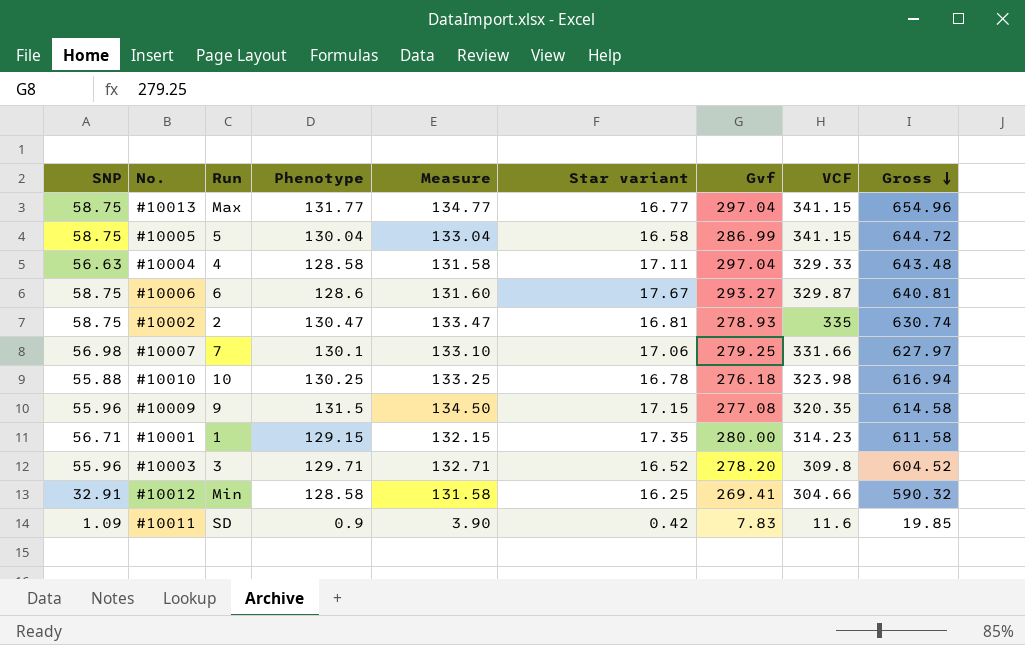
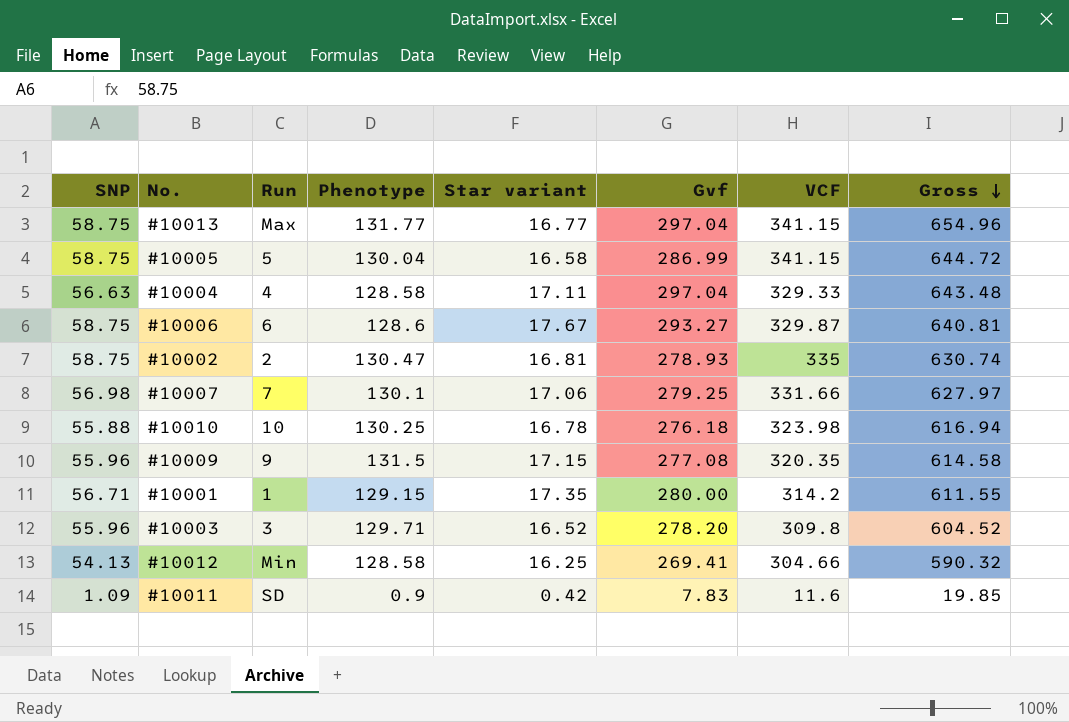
column Measure | formula: [Phenotype] + 3 -> none
#10001 | VCF: 314.23 -> 314.2
#10001 | Gross: 611.58 -> 611.55
#10012 | SNP: 32.91 -> 54.13

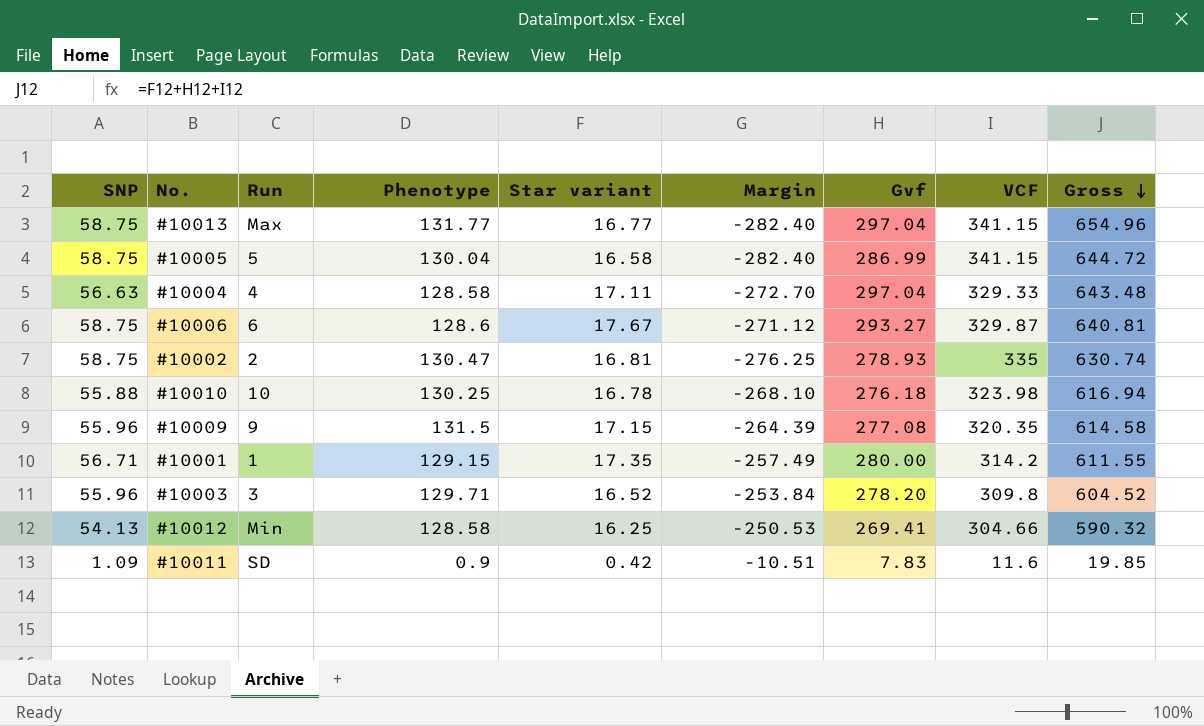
column Margin | formula: none -> [SNP] - [VCF]
row #10007: 56.98 | 7 | 130.1 | 17.06 | 279.25 | 331.66 | 627.97 -> none

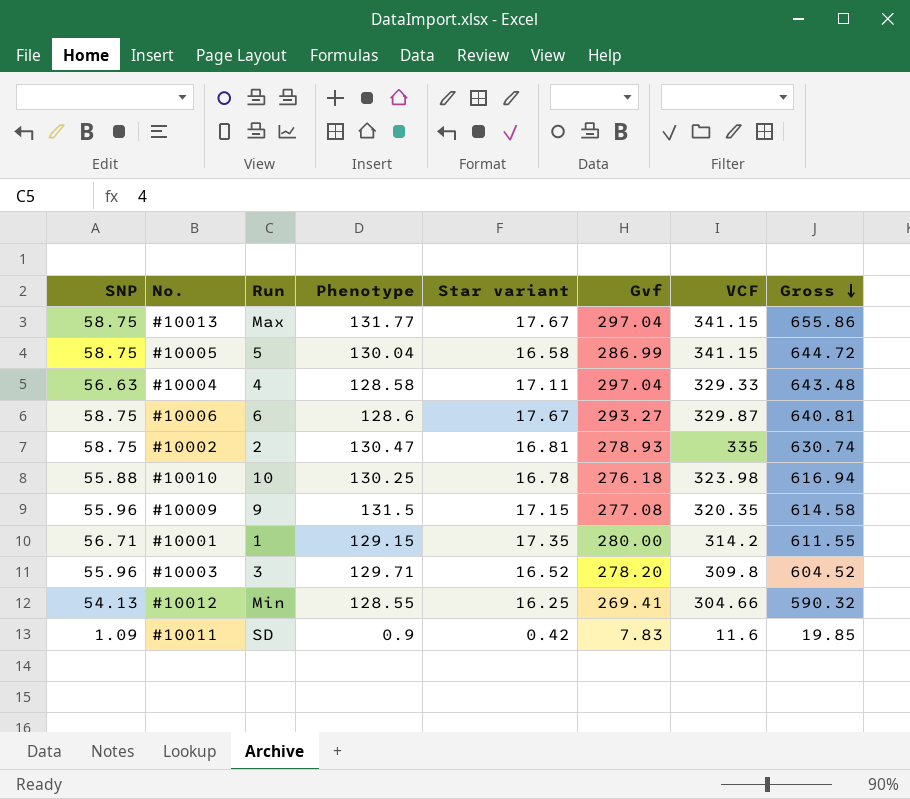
column Margin | formula: [SNP] - [VCF] -> none
#10013 | Star variant: 16.77 -> 17.67
#10013 | Gross: 654.96 -> 655.86
#10012 | Phenotype: 128.58 -> 128.55

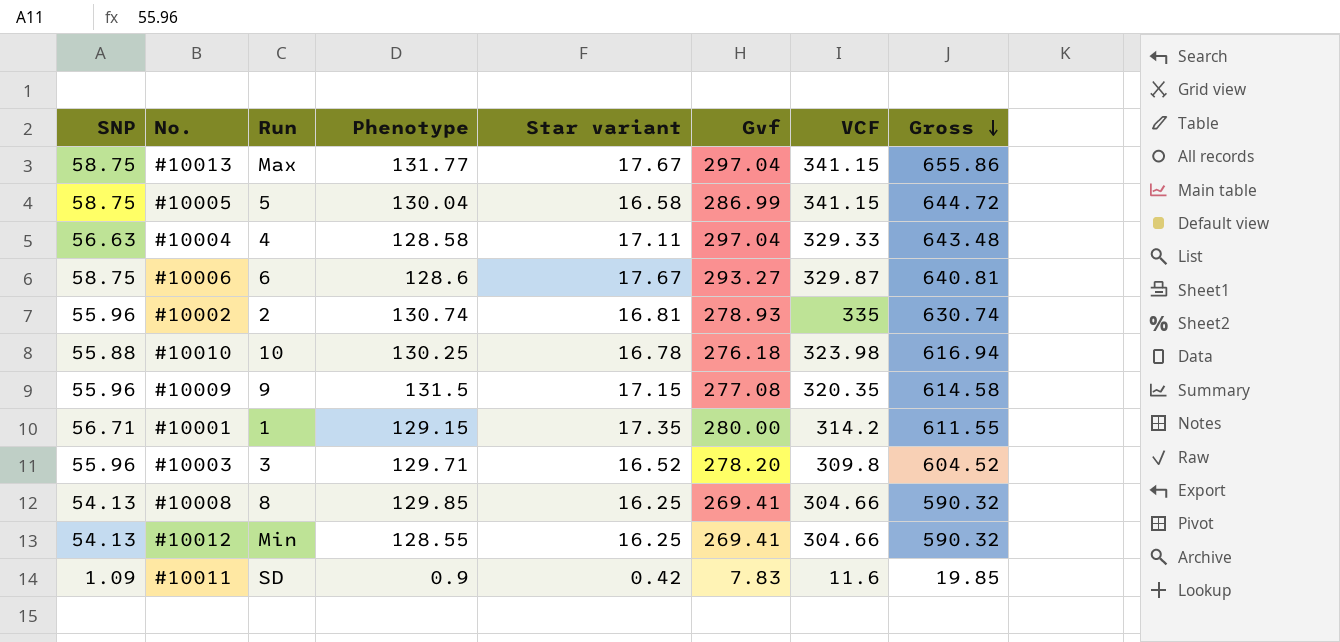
#10002 | SNP: 58.75 -> 55.96
#10002 | Phenotype: 130.47 -> 130.74
row #10008: none -> 54.13 | 8 | 129.85 | 16.25 | 269.41 | 304.66 | 590.32

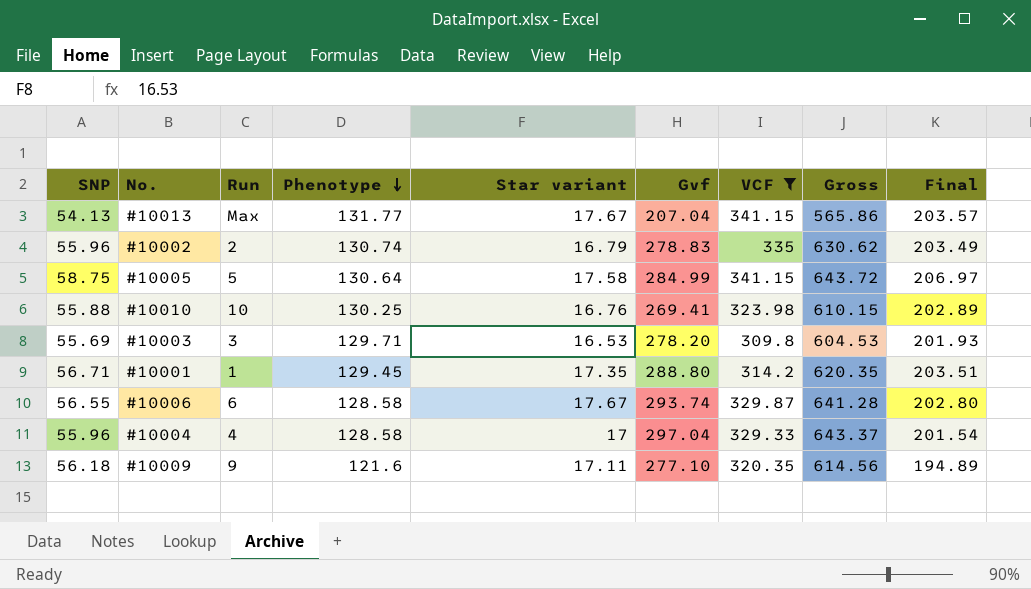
filter: none -> VCF >= 309.8
row order: Gross descending -> Phenotype descending
column Final | formula: none -> [SNP] + [Phenotype] + [Star variant]
#10013 | SNP: 58.75 -> 54.13
#10013 | Gvf: 297.04 -> 207.04
#10013 | Gross: 655.86 -> 565.86
#10002 | Star variant: 16.81 -> 16.79
#10002 | Gvf: 278.93 -> 278.83
#10002 | Gross: 630.74 -> 630.62
#10005 | Phenotype: 130.04 -> 130.64
#10005 | Star variant: 16.58 -> 17.58
#10005 | Gvf: 286.99 -> 284.99
#10005 | Gross: 644.72 -> 643.72
#10010 | Star variant: 16.78 -> 16.76
#10010 | Gvf: 276.18 -> 269.41
#10010 | Gross: 616.94 -> 610.15
#10003 | SNP: 55.96 -> 55.69
#10003 | Star variant: 16.52 -> 16.53
#10003 | Gross: 604.52 -> 604.53
#10001 | Phenotype: 129.15 -> 129.45
#10001 | Gvf: 280.00 -> 288.80
#10001 | Gross: 611.55 -> 620.35
#10006 | SNP: 58.75 -> 56.55
#10006 | Phenotype: 128.6 -> 128.58
#10006 | Gvf: 293.27 -> 293.74
#10006 | Gross: 640.81 -> 641.28
#10004 | SNP: 56.63 -> 55.96
#10004 | Star variant: 17.11 -> 17
#10004 | Gross: 643.48 -> 643.37
#10009 | SNP: 55.96 -> 56.18
#10009 | Phenotype: 131.5 -> 121.6
#10009 | Star variant: 17.15 -> 17.11
#10009 | Gvf: 277.08 -> 277.10
#10009 | Gross: 614.58 -> 614.56

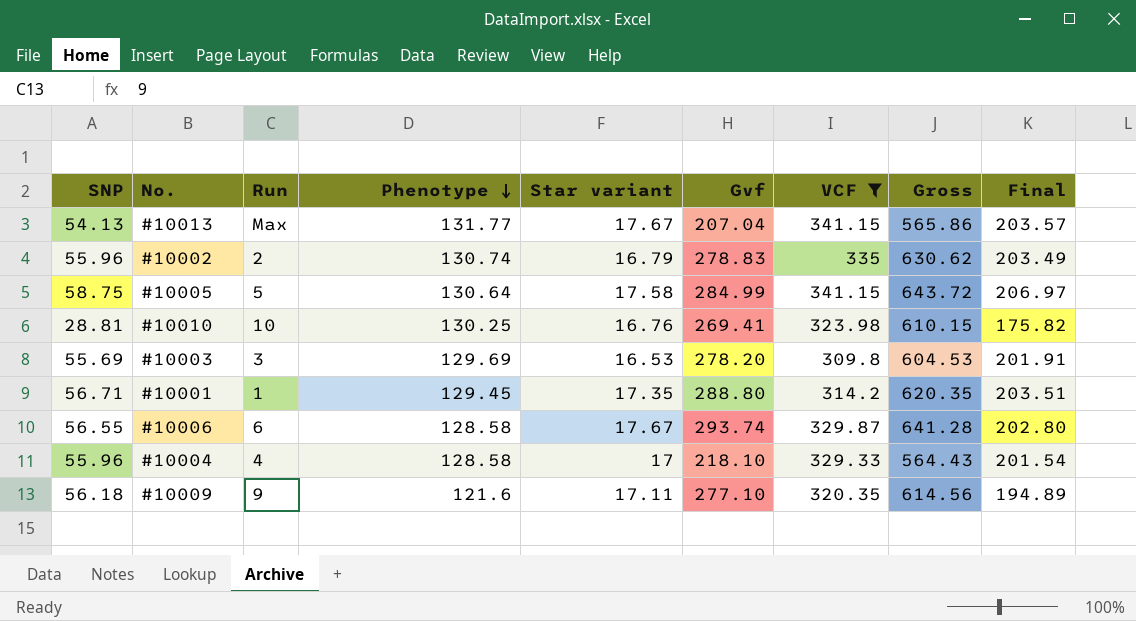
#10010 | SNP: 55.88 -> 28.81
#10010 | Final: 202.89 -> 175.82
#10003 | Phenotype: 129.71 -> 129.69
#10003 | Final: 201.93 -> 201.91
#10004 | Gvf: 297.04 -> 218.10
#10004 | Gross: 643.37 -> 564.43

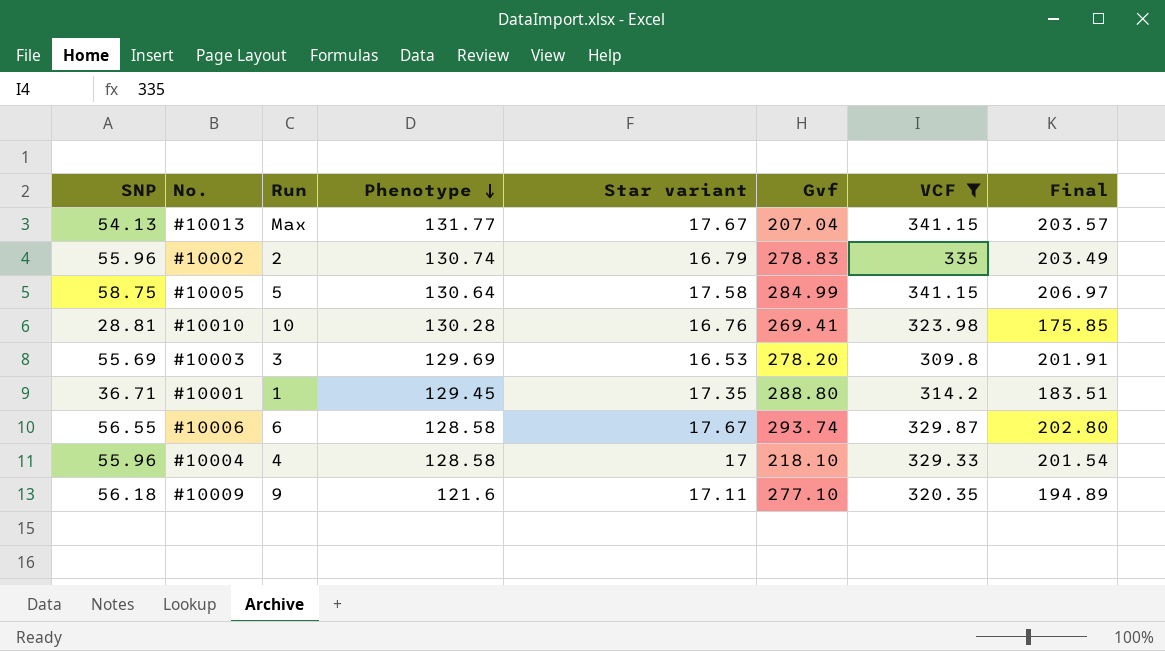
column Gross | formula: [Star variant] + [Gvf] + [VCF] -> none
#10010 | Phenotype: 130.25 -> 130.28
#10010 | Final: 175.82 -> 175.85
#10001 | SNP: 56.71 -> 36.71
#10001 | Final: 203.51 -> 183.51

